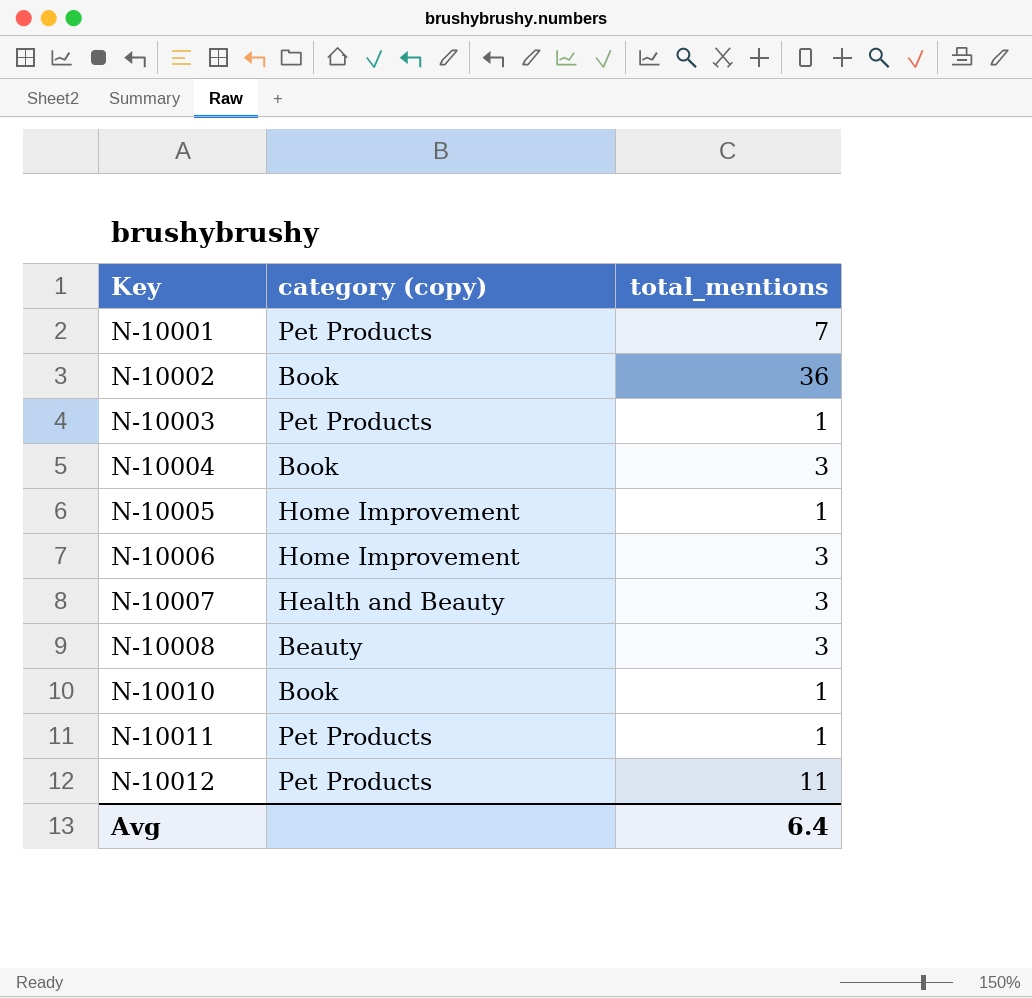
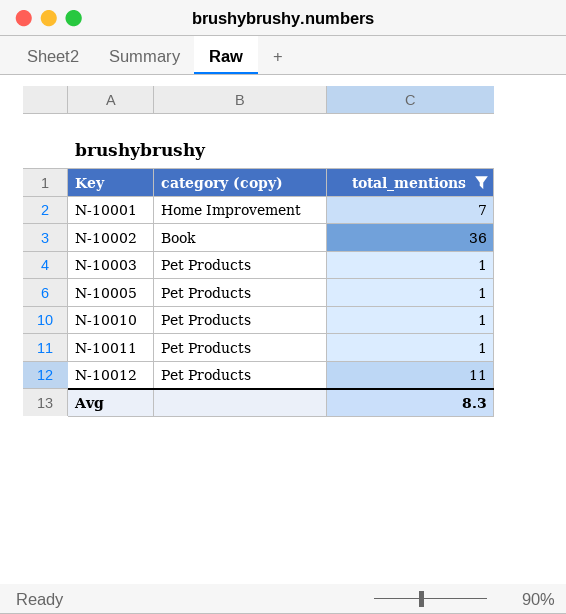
filter: none -> total_mentions != 3
N-10001 | category (copy): Pet Products -> Home Improvement
N-10005 | category (copy): Home Improvement -> Pet Products
N-10010 | category (copy): Book -> Pet Products
Avg | total_mentions: 6.4 -> 8.3

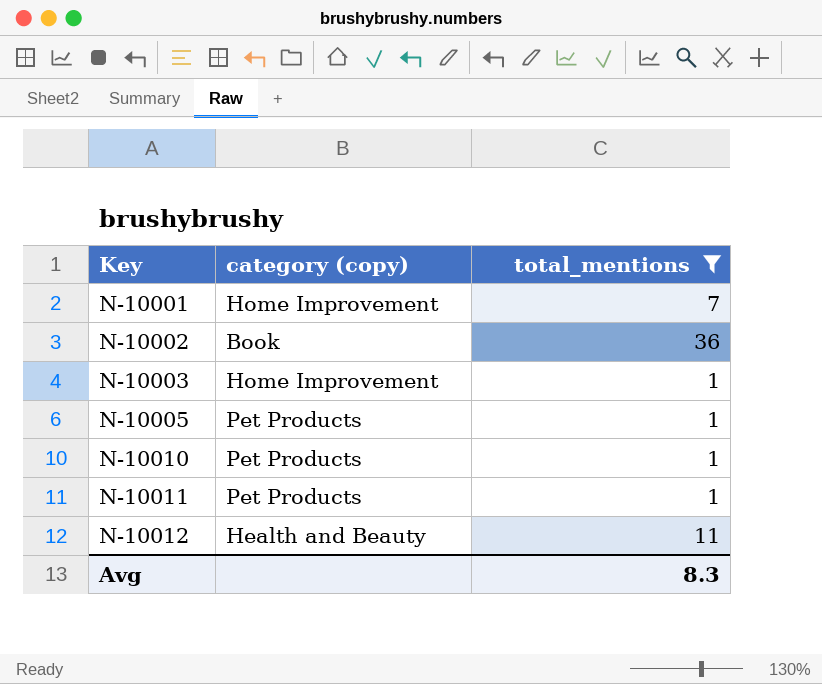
N-10003 | category (copy): Pet Products -> Home Improvement
N-10012 | category (copy): Pet Products -> Health and Beauty

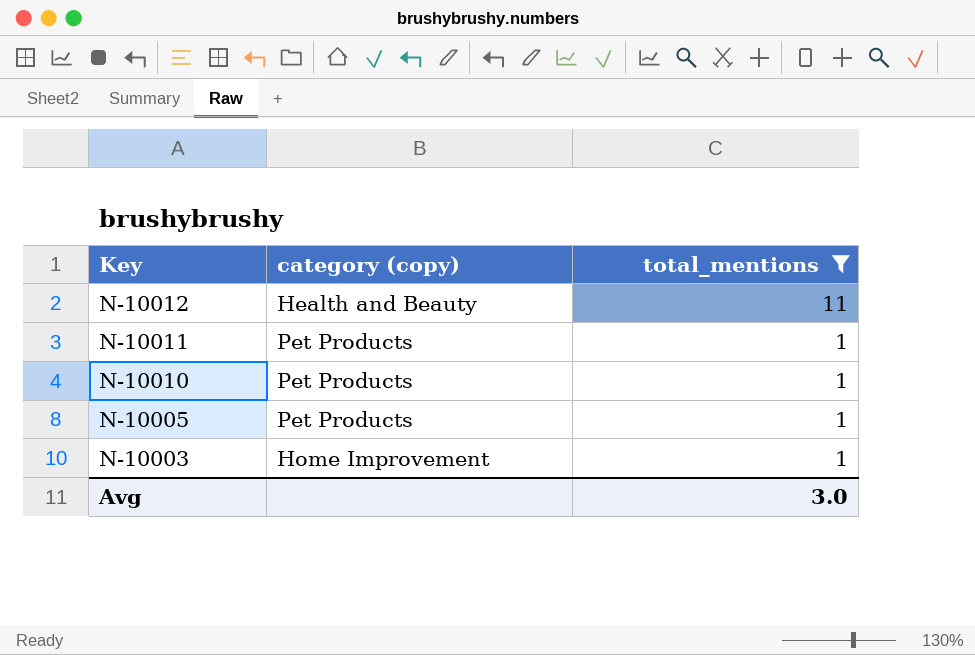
row order: Key ascending -> Key descending
row N-10001: Home Improvement | 7 -> none
row N-10002: Book | 36 -> none
Avg | total_mentions: 8.3 -> 3.0

